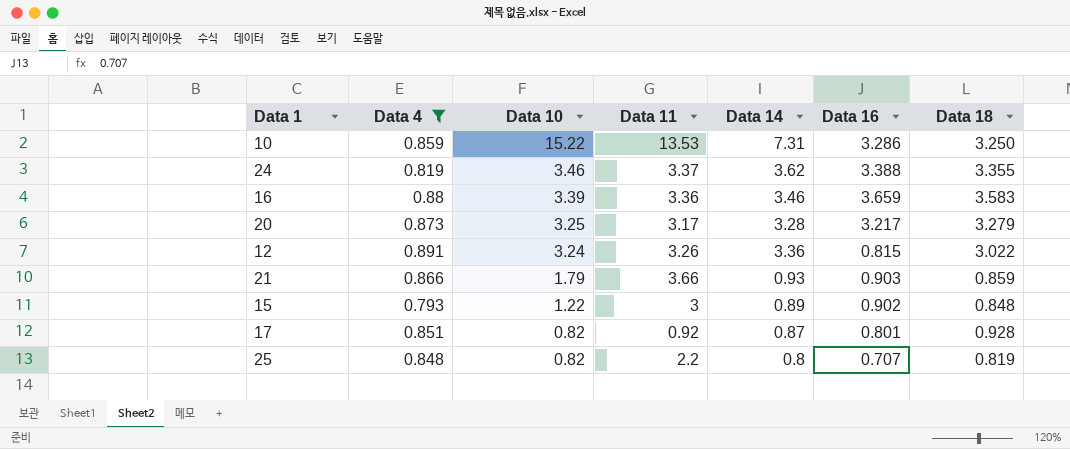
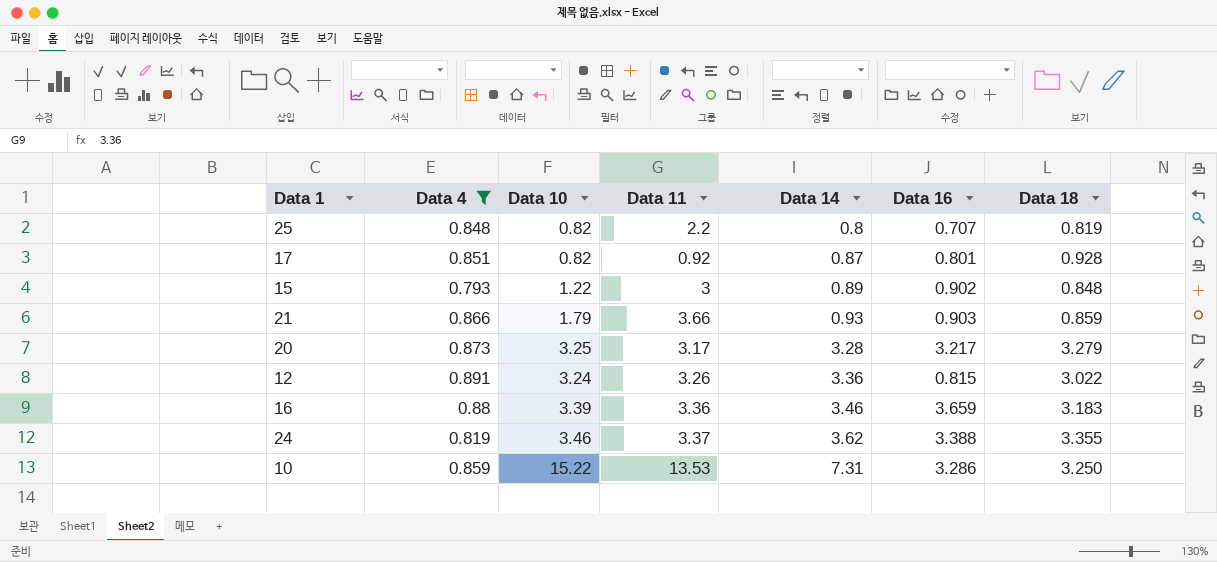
row order: Data 10 descending -> Data 14 ascending
16 | Data 18: 3.583 -> 3.183

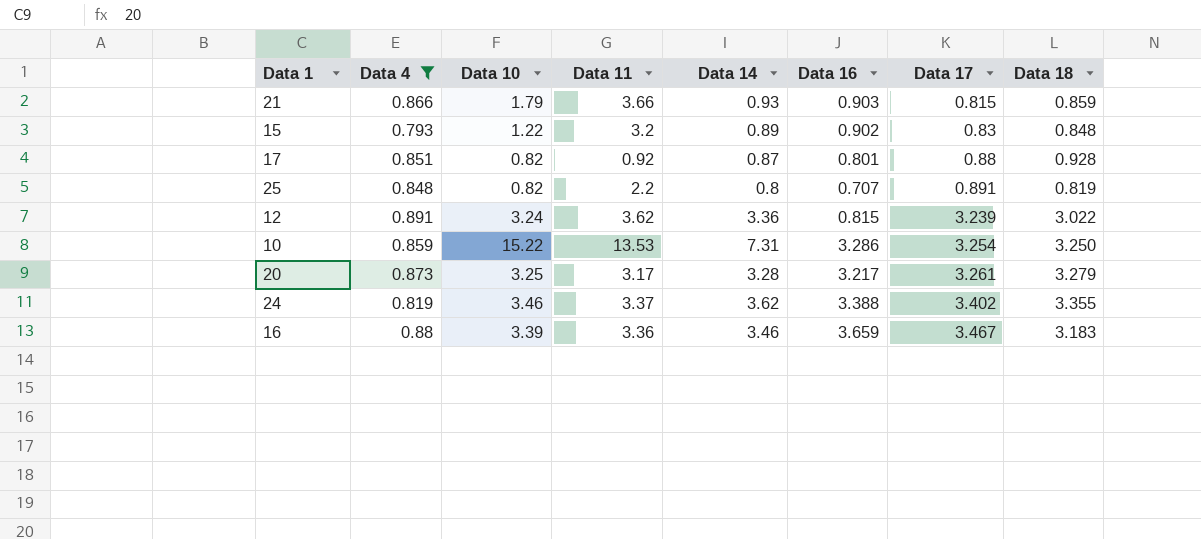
row order: Data 14 ascending -> Data 17 ascending
column Data 17 | position: none -> 7
15 | Data 11: 3 -> 3.2
12 | Data 11: 3.26 -> 3.62

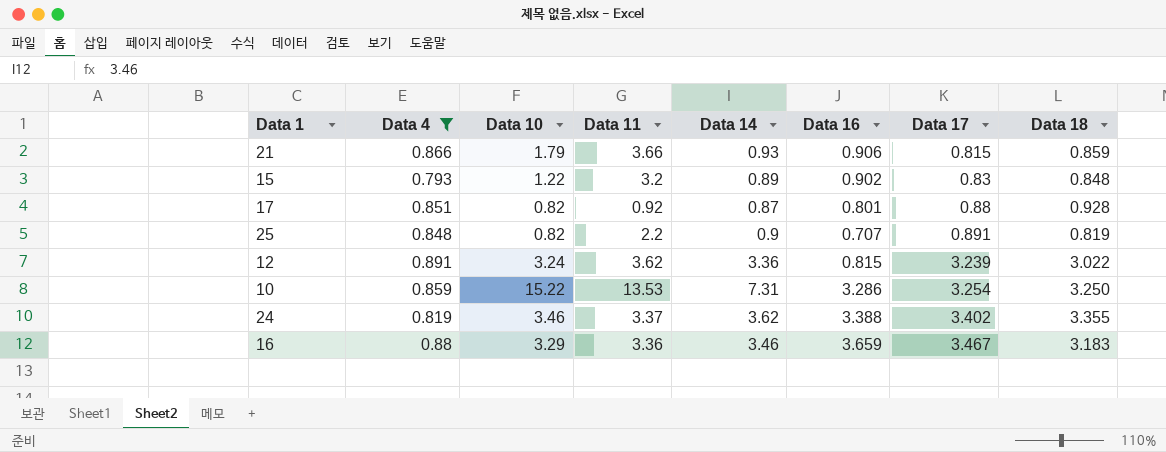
row 20: 0.873 | 3.25 | 3.17 | 3.28 | 3.217 | 3.261 | 3.279 -> none
21 | Data 16: 0.903 -> 0.906
25 | Data 14: 0.8 -> 0.9
16 | Data 10: 3.39 -> 3.29

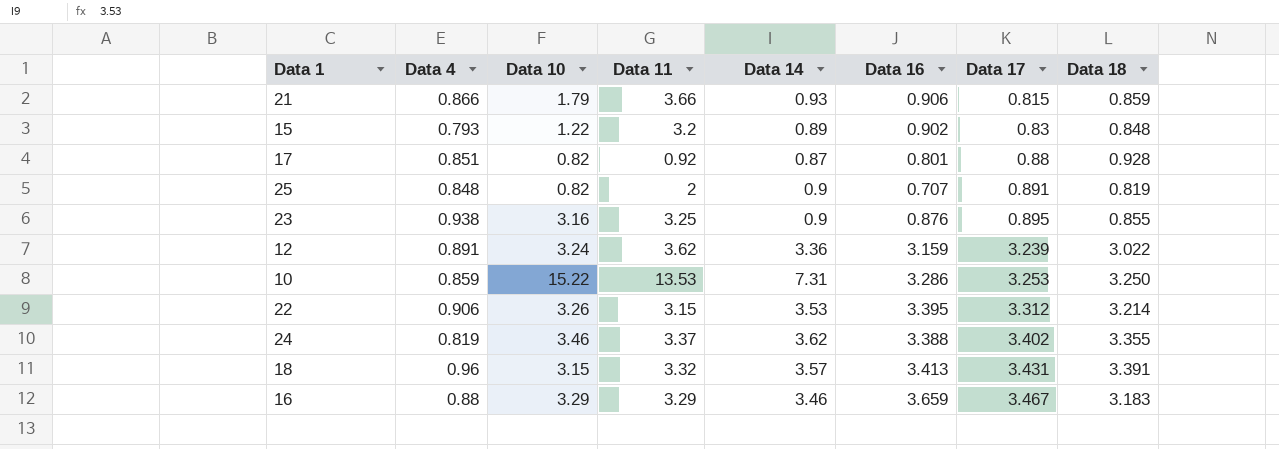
filter: Data 4 <= 0.891 -> none
25 | Data 11: 2.2 -> 2
12 | Data 16: 0.815 -> 3.159
10 | Data 17: 3.254 -> 3.253
16 | Data 11: 3.36 -> 3.29

